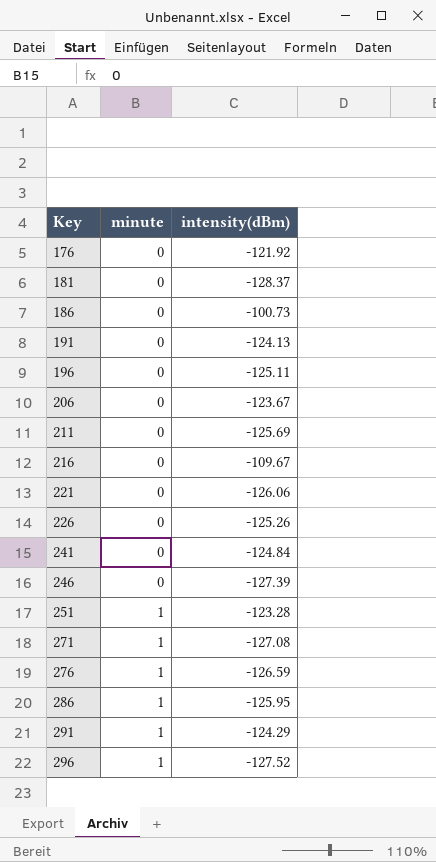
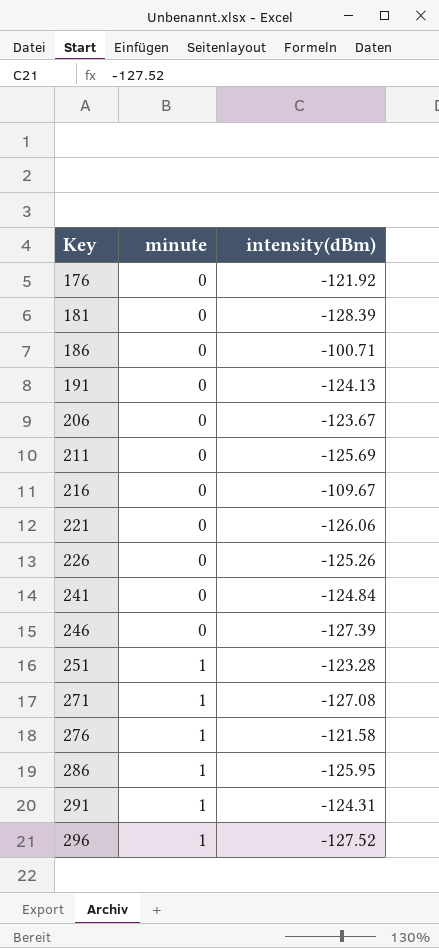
row 196: 0 | -125.11 -> none
181 | intensity(dBm): -128.37 -> -128.39
186 | intensity(dBm): -100.73 -> -100.71
276 | intensity(dBm): -126.59 -> -121.58
291 | intensity(dBm): -124.29 -> -124.31

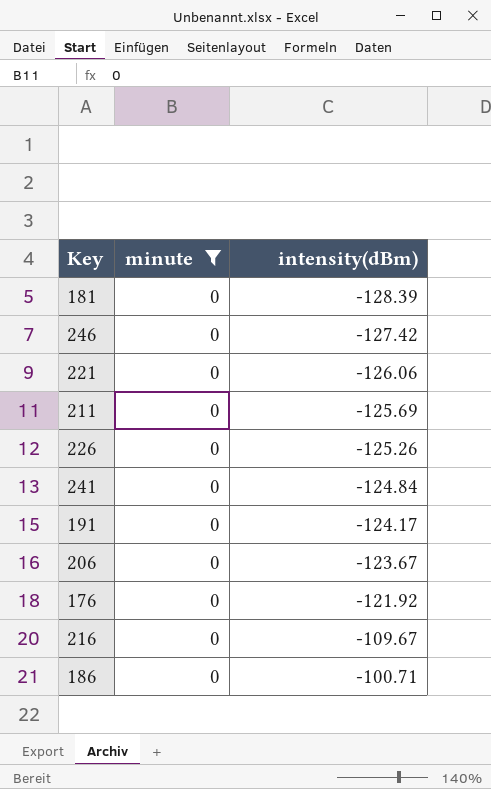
filter: none -> minute = 0
row order: Key ascending -> intensity(dBm) ascending
246 | intensity(dBm): -127.39 -> -127.42
191 | intensity(dBm): -124.13 -> -124.17

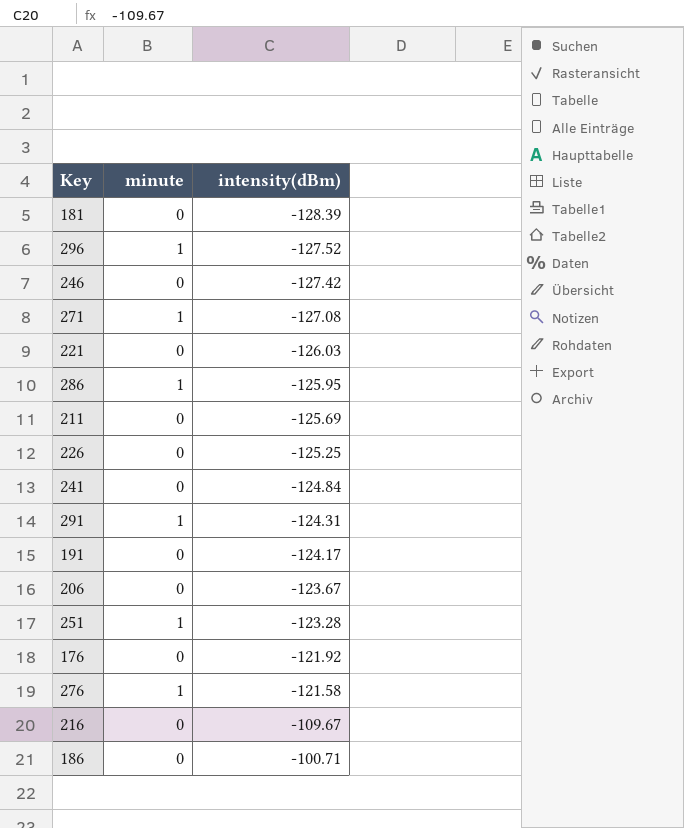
filter: minute = 0 -> none
221 | intensity(dBm): -126.06 -> -126.03
226 | intensity(dBm): -125.26 -> -125.25

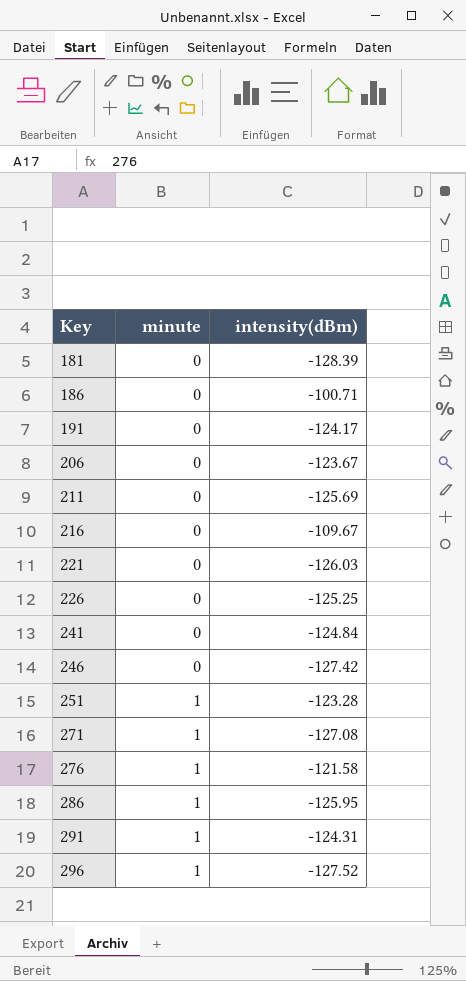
row order: intensity(dBm) ascending -> Key ascending
row 176: 0 | -121.92 -> none

